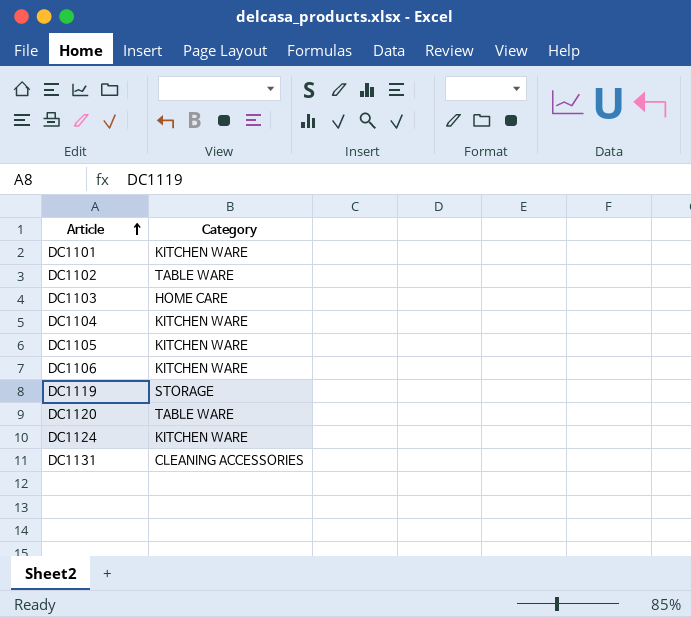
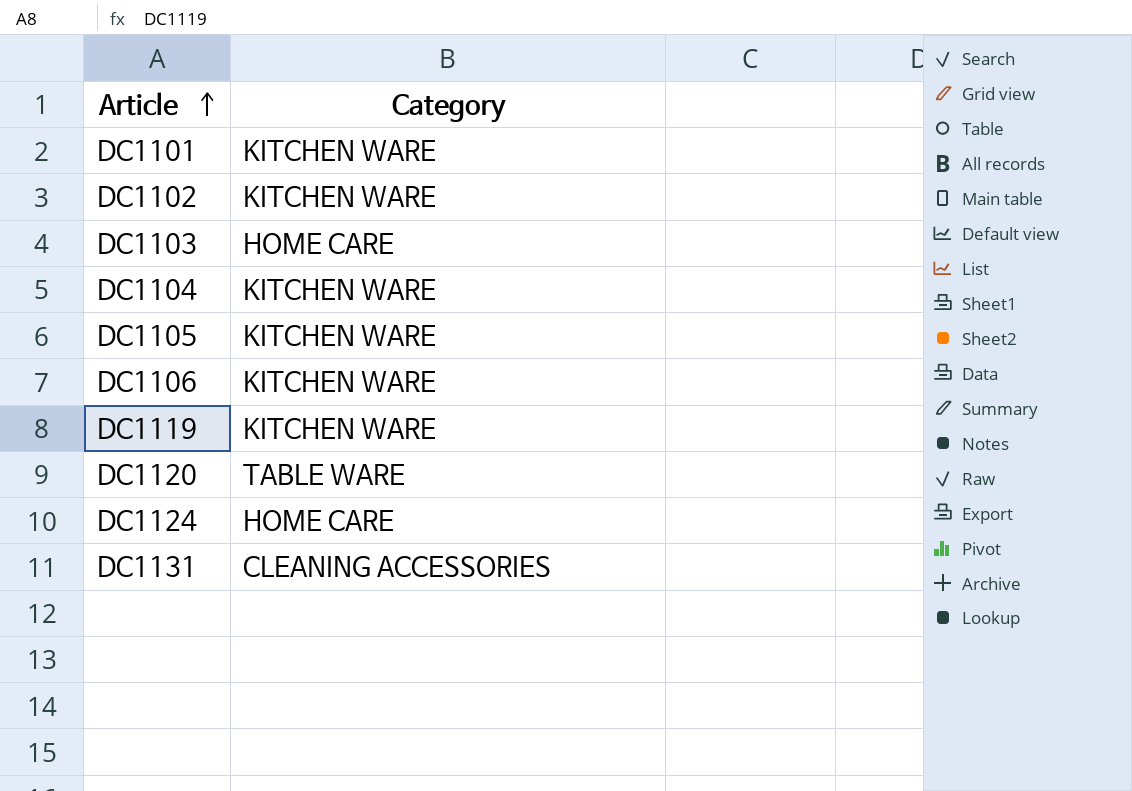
DC1102 | Category: TABLE WARE -> KITCHEN WARE
DC1119 | Category: STORAGE -> KITCHEN WARE
DC1124 | Category: KITCHEN WARE -> HOME CARE

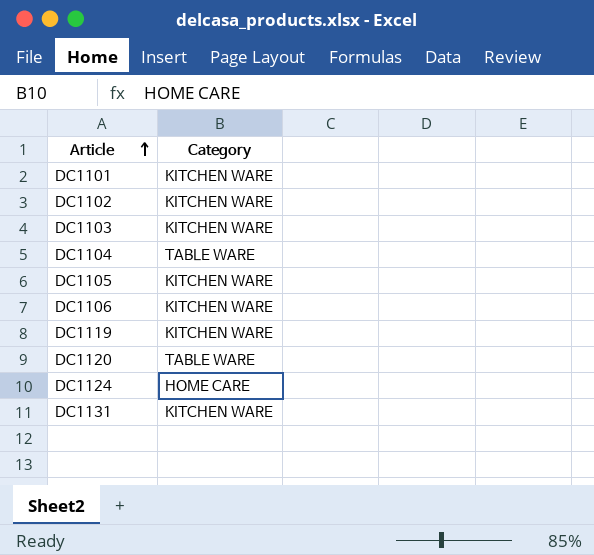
DC1103 | Category: HOME CARE -> KITCHEN WARE
DC1104 | Category: KITCHEN WARE -> TABLE WARE
DC1131 | Category: CLEANING ACCESSORIES -> KITCHEN WARE

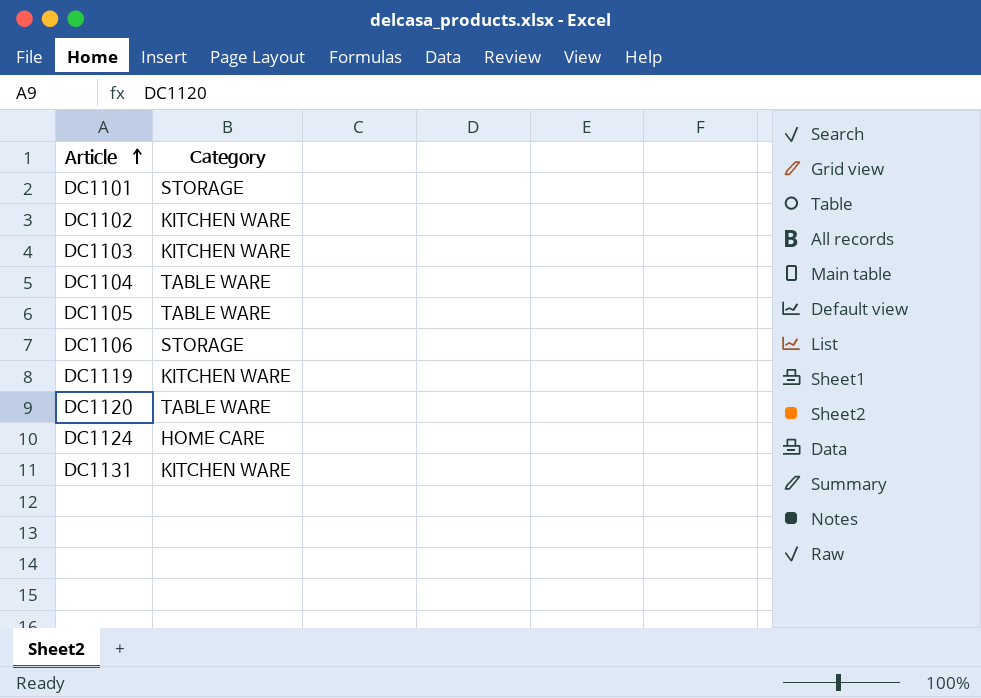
DC1101 | Category: KITCHEN WARE -> STORAGE
DC1105 | Category: KITCHEN WARE -> TABLE WARE
DC1106 | Category: KITCHEN WARE -> STORAGE

